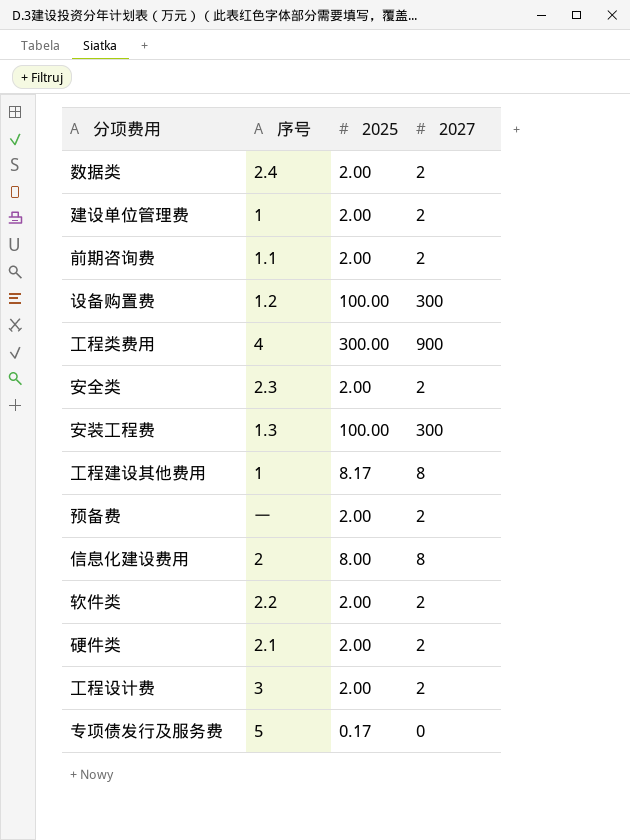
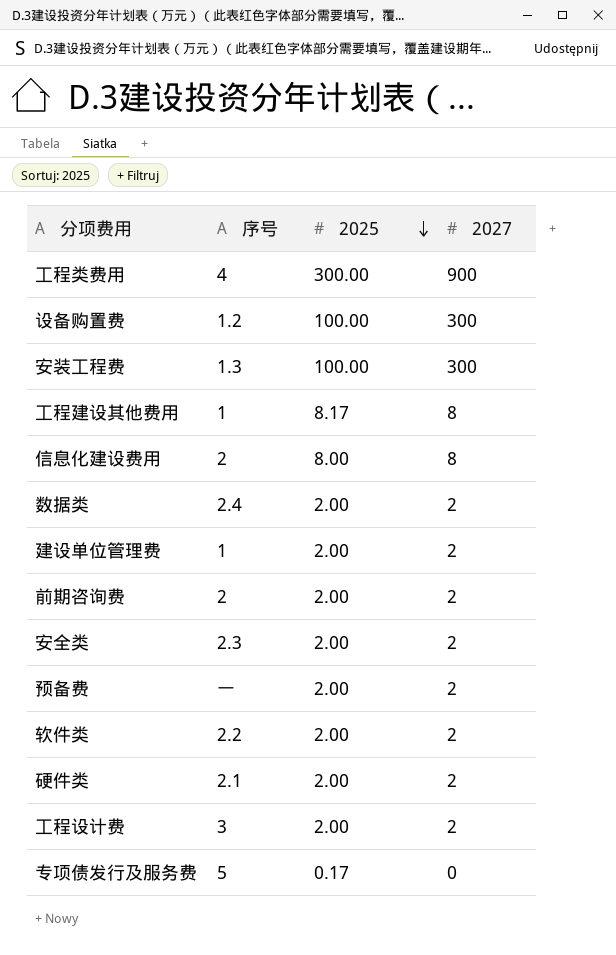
row order: none -> 2025 descending
前期咨询费 | 序号: 1.1 -> 2

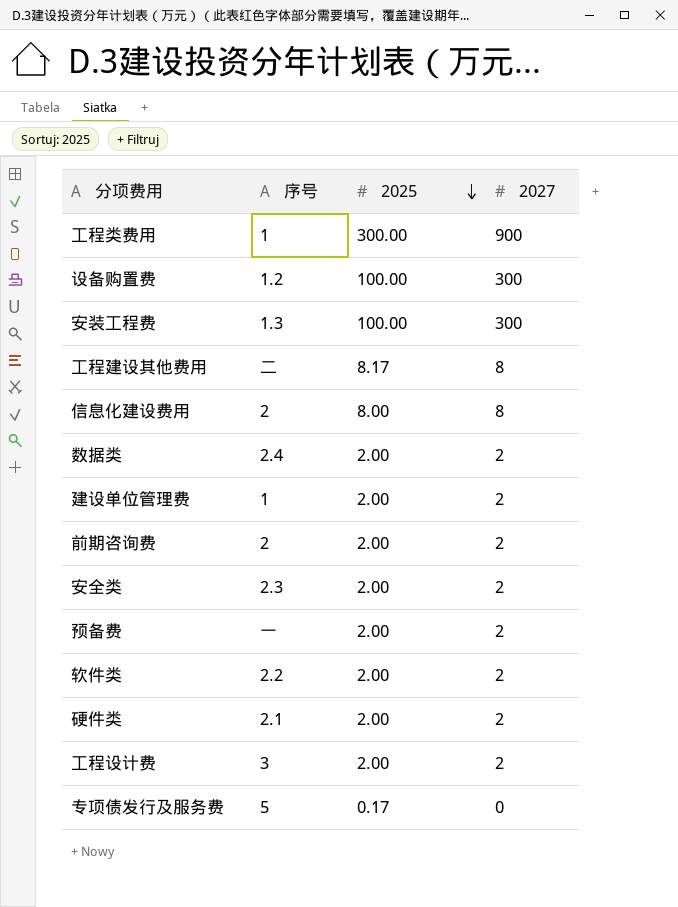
工程类费用 | 序号: 4 -> 1
工程建设其他费用 | 序号: 1 -> 二

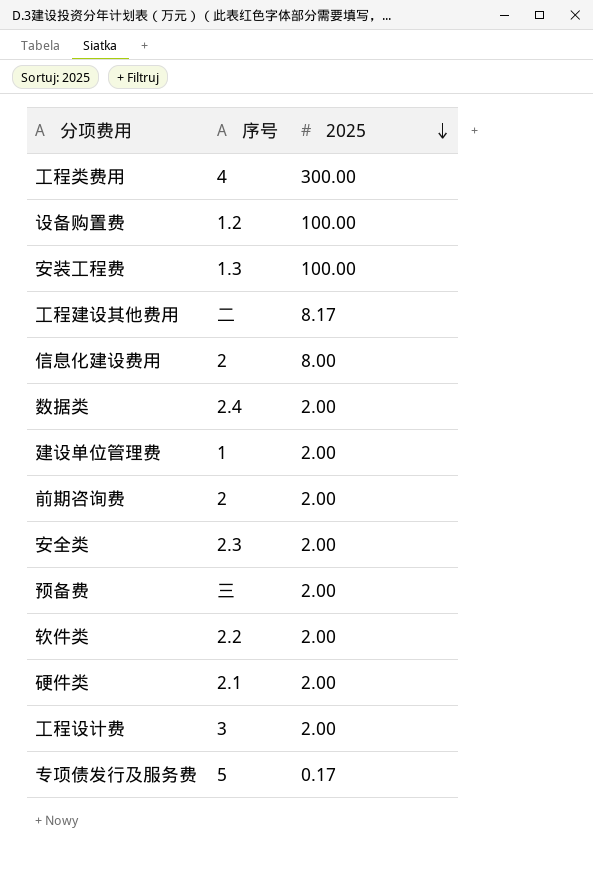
column 2027 | position: 4 -> none
工程类费用 | 序号: 1 -> 4
预备费 | 序号: 一 -> 三

